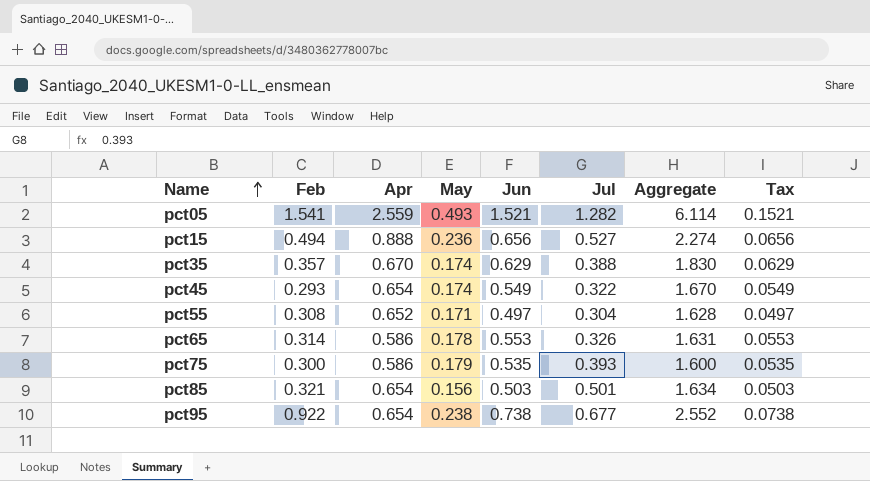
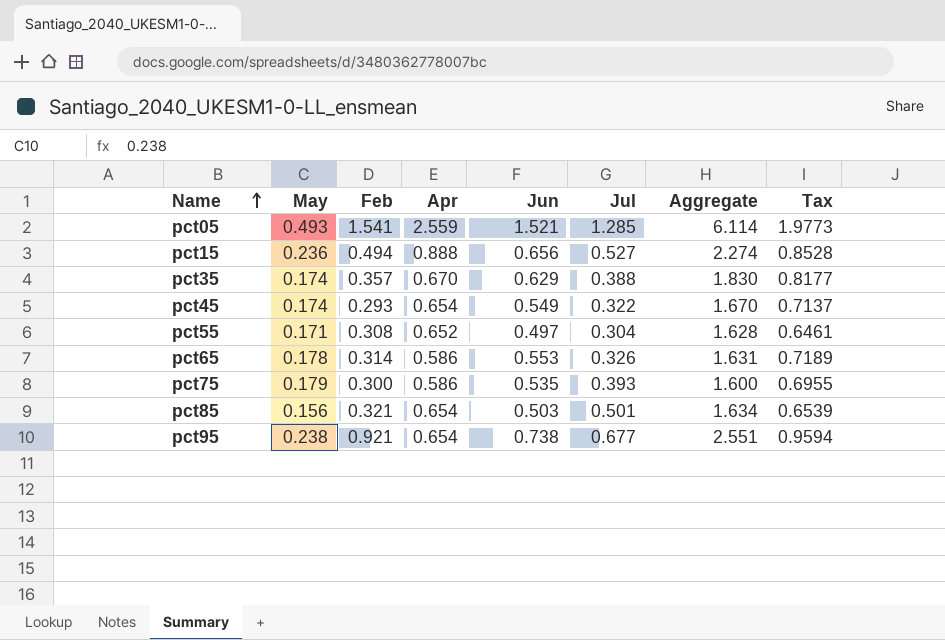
column May | position: 4 -> 2
column Tax | formula: [Jun] * 0.1 -> [Jun] * 1.3
pct05 | Jul: 1.282 -> 1.285
pct95 | Feb: 0.922 -> 0.921
pct95 | Aggregate: 2.552 -> 2.551

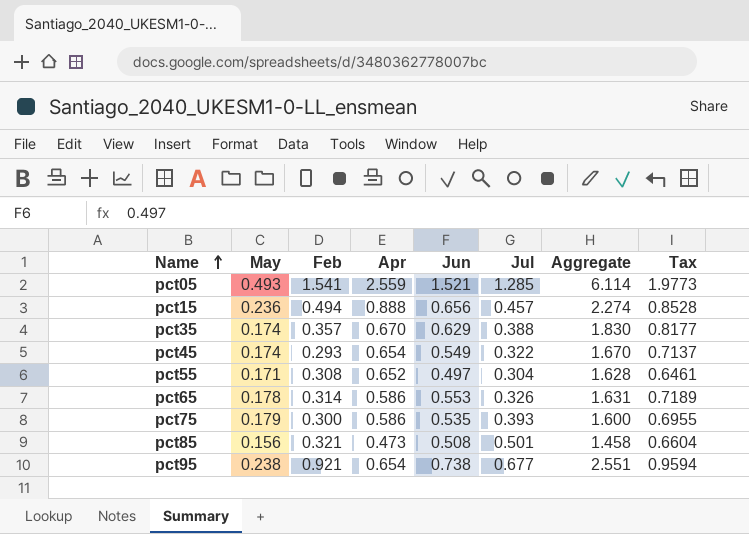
pct15 | Jul: 0.527 -> 0.457
pct85 | Apr: 0.654 -> 0.473
pct85 | Jun: 0.503 -> 0.508
pct85 | Aggregate: 1.634 -> 1.458
pct85 | Tax: 0.6539 -> 0.6604

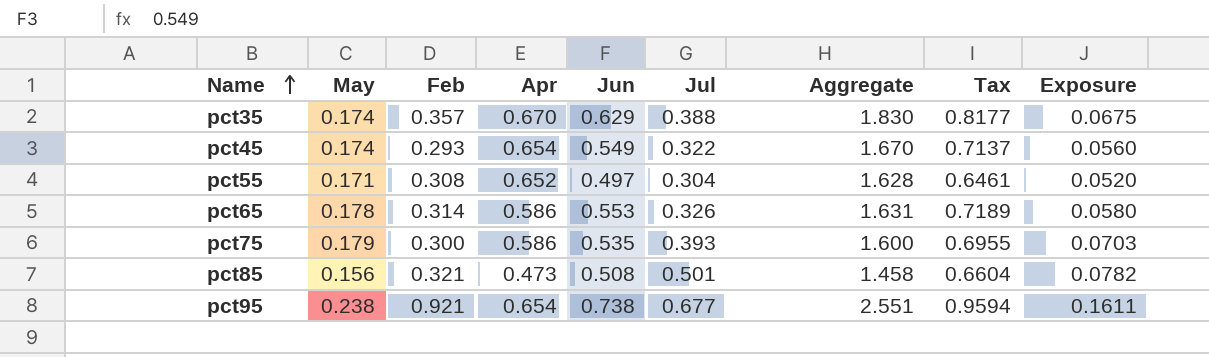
column Exposure | formula: none -> [May] * [Jul]
row pct05: 0.493 | 1.541 | 2.559 | 1.521 | 1.285 | 6.114 | 1.9773 -> none
row pct15: 0.236 | 0.494 | 0.888 | 0.656 | 0.457 | 2.274 | 0.8528 -> none

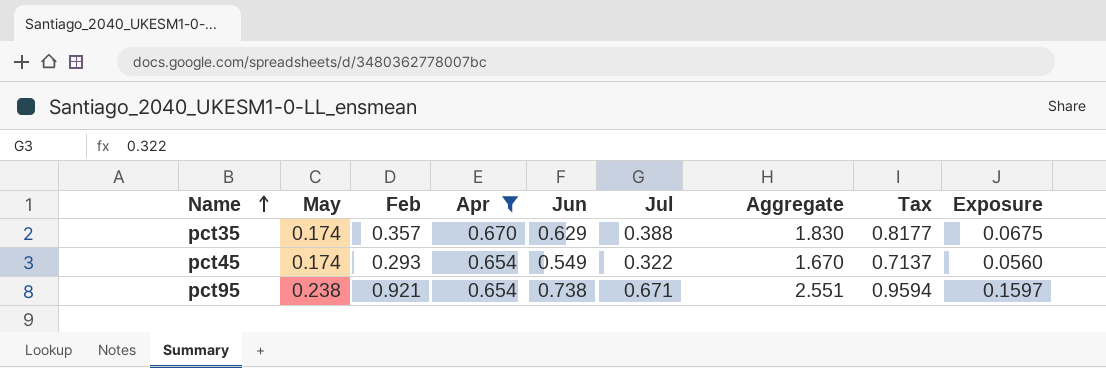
filter: none -> Apr >= 0.654
pct95 | Jul: 0.677 -> 0.671
pct95 | Exposure: 0.1611 -> 0.1597

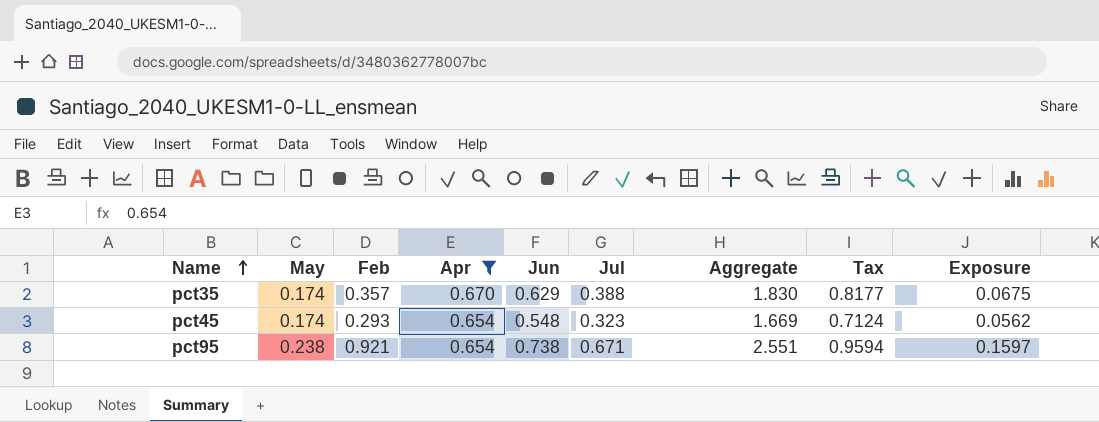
pct45 | Jun: 0.549 -> 0.548
pct45 | Jul: 0.322 -> 0.323
pct45 | Aggregate: 1.670 -> 1.669
pct45 | Tax: 0.7137 -> 0.7124
pct45 | Exposure: 0.0560 -> 0.0562

